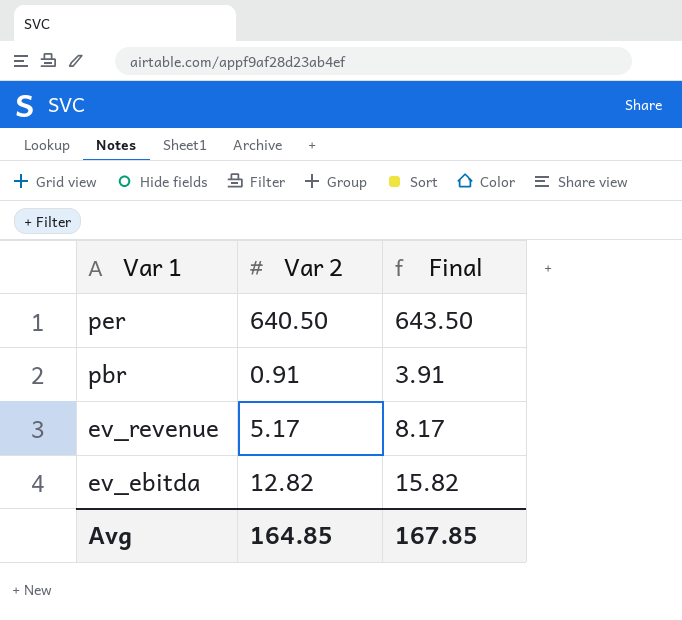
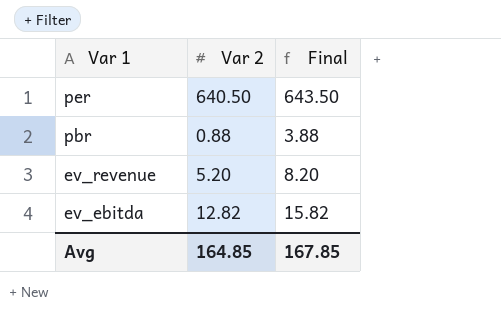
pbr | Var 2: 0.91 -> 0.88
pbr | Final: 3.91 -> 3.88
ev_revenue | Var 2: 5.17 -> 5.20
ev_revenue | Final: 8.17 -> 8.20

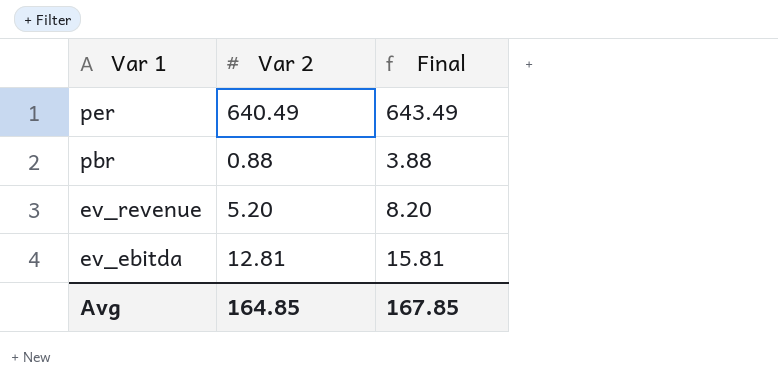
per | Var 2: 640.50 -> 640.49
per | Final: 643.50 -> 643.49
ev_ebitda | Var 2: 12.82 -> 12.81
ev_ebitda | Final: 15.82 -> 15.81

